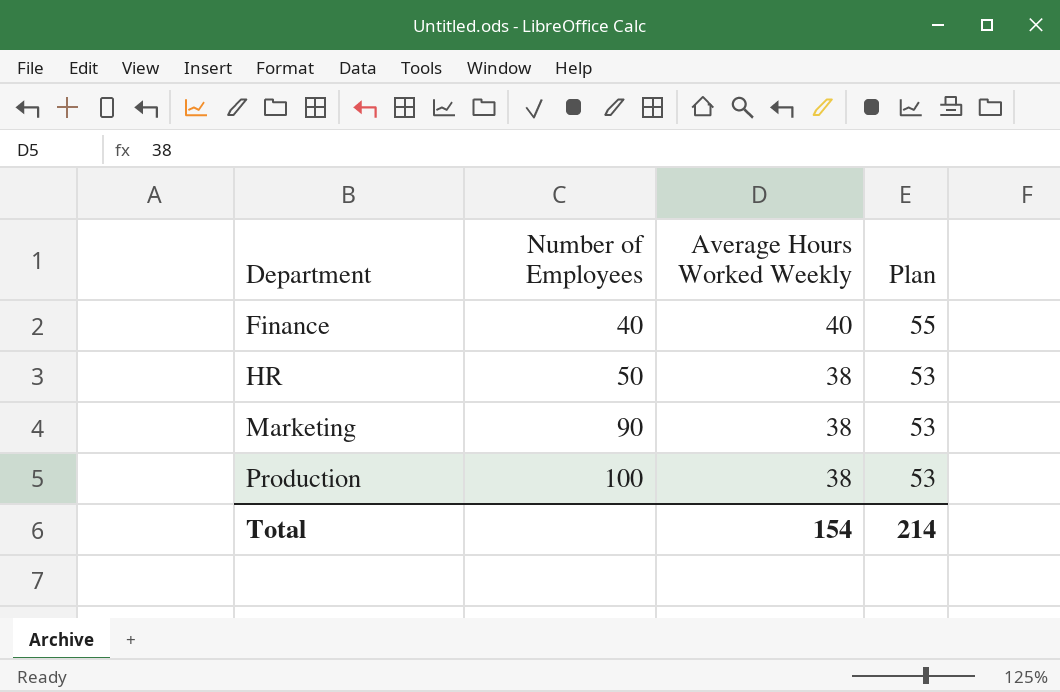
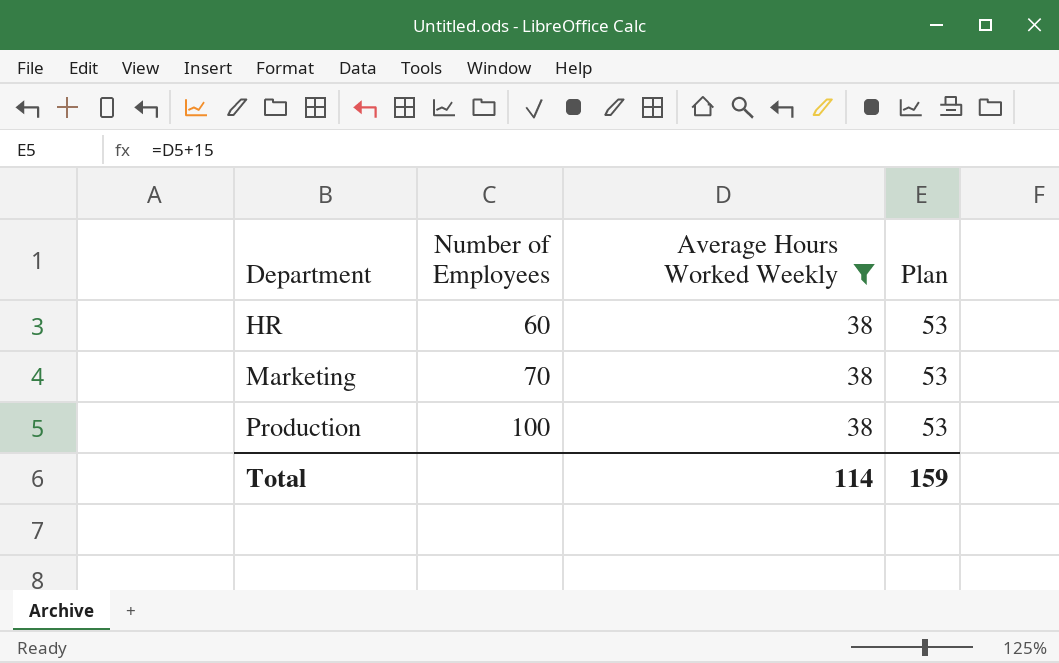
filter: none -> Average Hours Worked Weekly = 38
HR | Number of Employees: 50 -> 60
Marketing | Number of Employees: 90 -> 70
Total | Average Hours Worked Weekly: 154 -> 114
Total | Plan: 214 -> 159

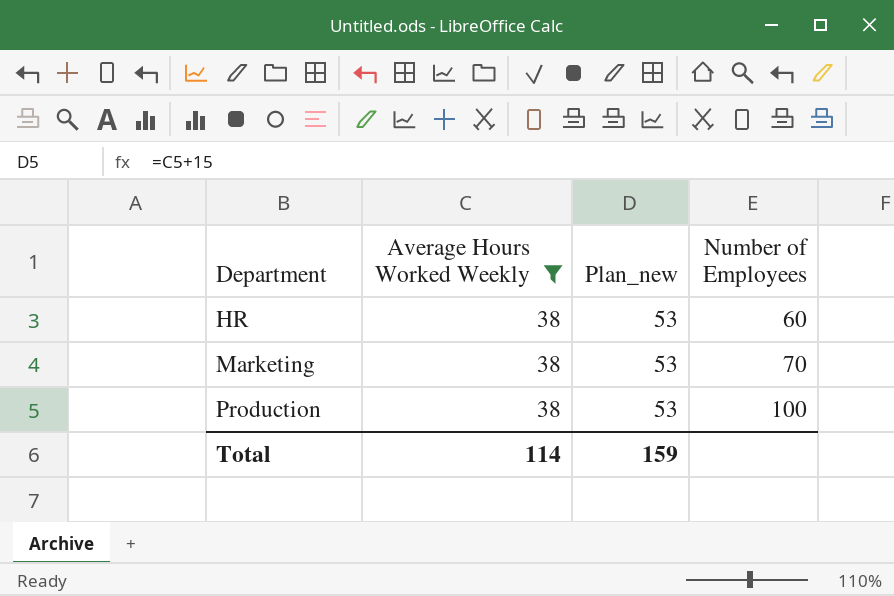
column name: Plan -> Plan_new
column Number of Employees | position: 2 -> 4

